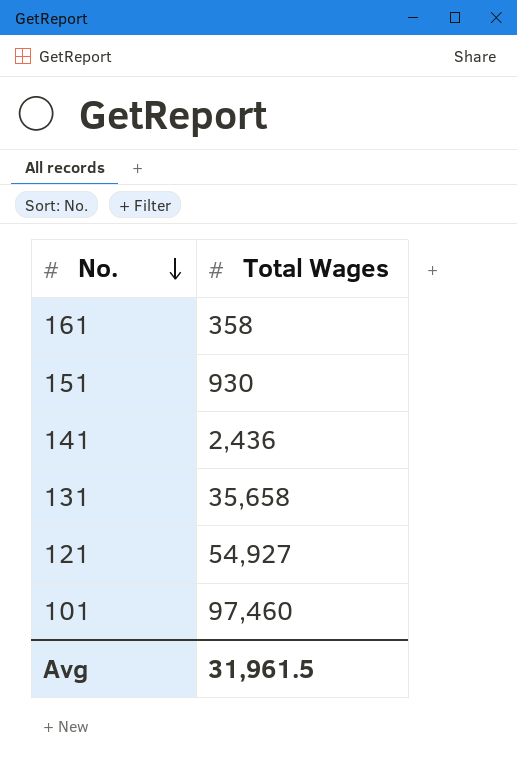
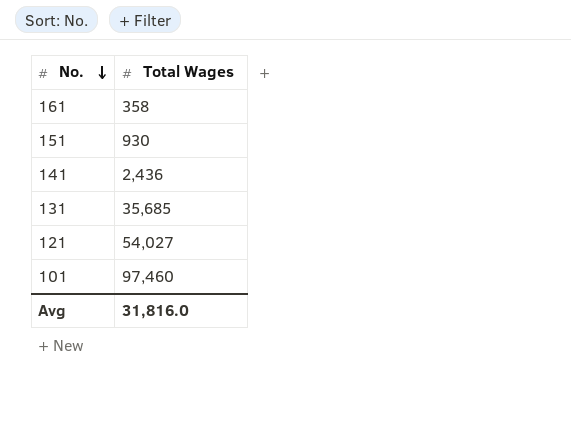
131 | Total Wages: 35,658 -> 35,685
121 | Total Wages: 54,927 -> 54,027
Avg | Total Wages: 31,961.5 -> 31,816.0

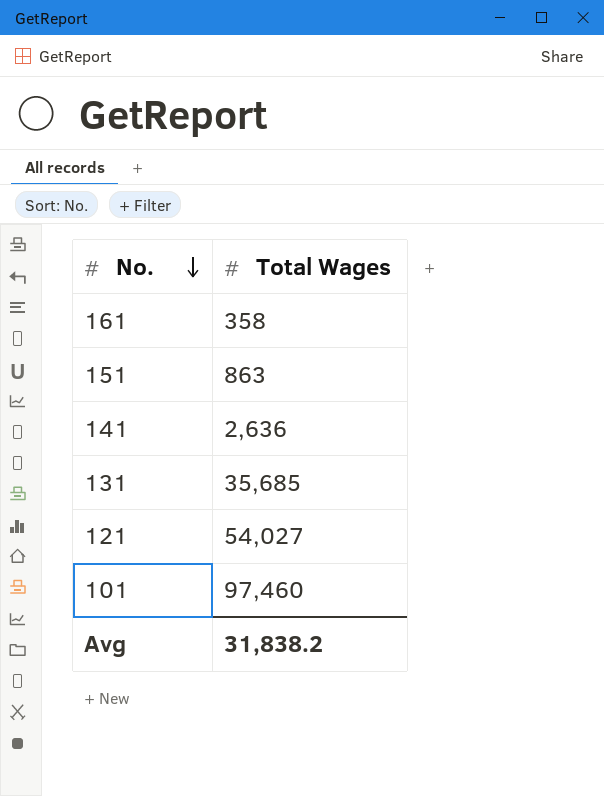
151 | Total Wages: 930 -> 863
141 | Total Wages: 2,436 -> 2,636
Avg | Total Wages: 31,816.0 -> 31,838.2

